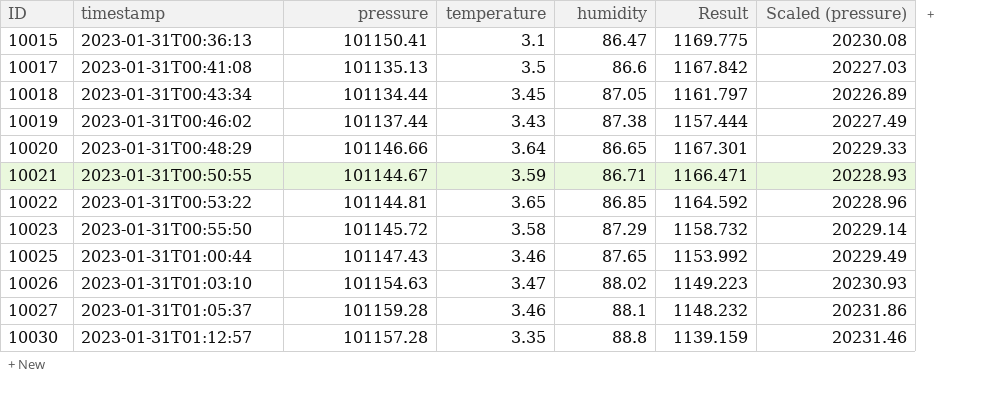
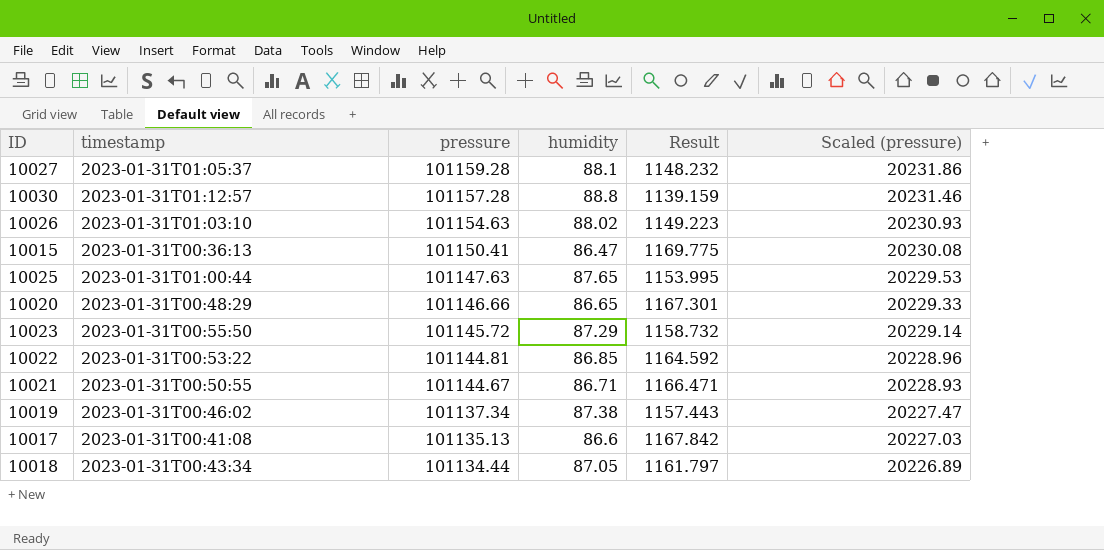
row order: ID ascending -> pressure descending
column temperature | position: 4 -> none
10025 | pressure: 101147.43 -> 101147.63
10025 | Result: 1153.992 -> 1153.995
10025 | Scaled (pressure): 20229.49 -> 20229.53
10019 | pressure: 101137.44 -> 101137.34
10019 | Result: 1157.444 -> 1157.443
10019 | Scaled (pressure): 20227.49 -> 20227.47

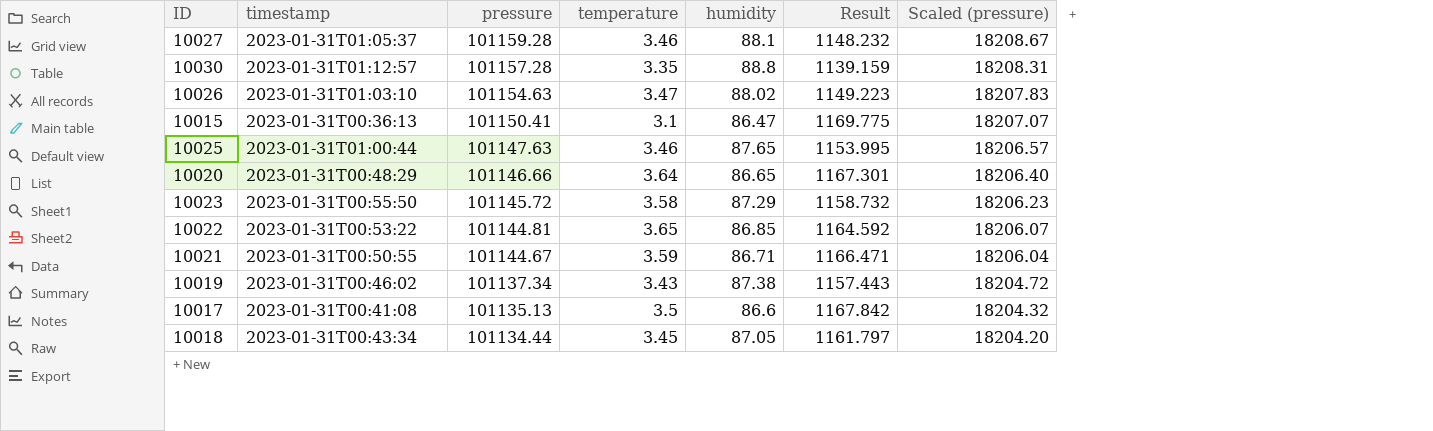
column temperature | position: none -> 4
column Scaled (pressure) | formula: [pressure] * 0.2 -> [pressure] * 0.18

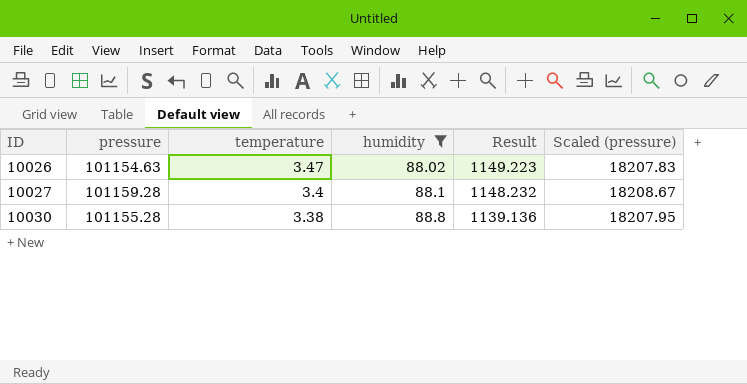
filter: none -> humidity >= 88.02
row order: pressure descending -> ID ascending
column timestamp | position: 2 -> none
10027 | temperature: 3.46 -> 3.4
10030 | pressure: 101157.28 -> 101155.28
10030 | temperature: 3.35 -> 3.38
10030 | Result: 1139.159 -> 1139.136
10030 | Scaled (pressure): 18208.31 -> 18207.95

